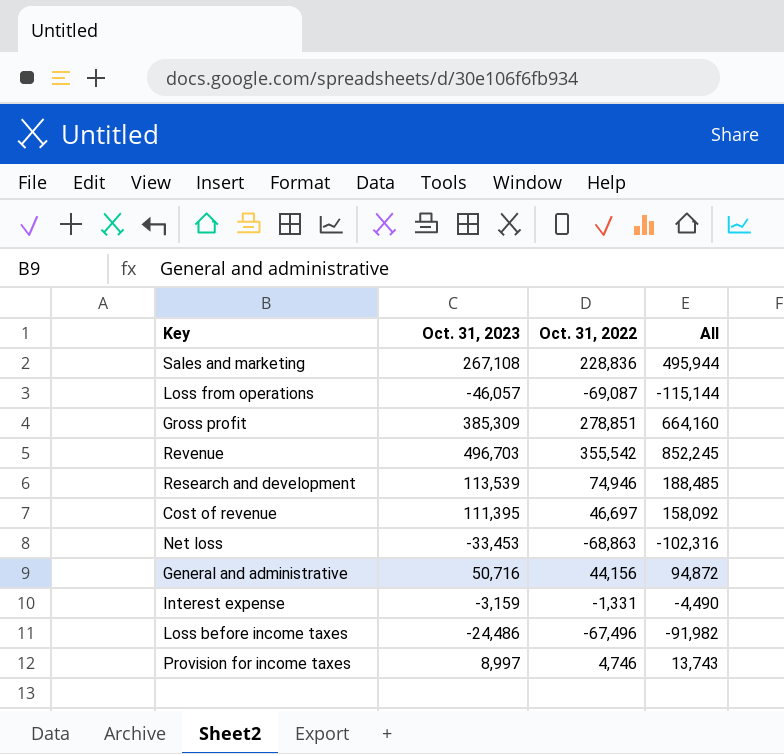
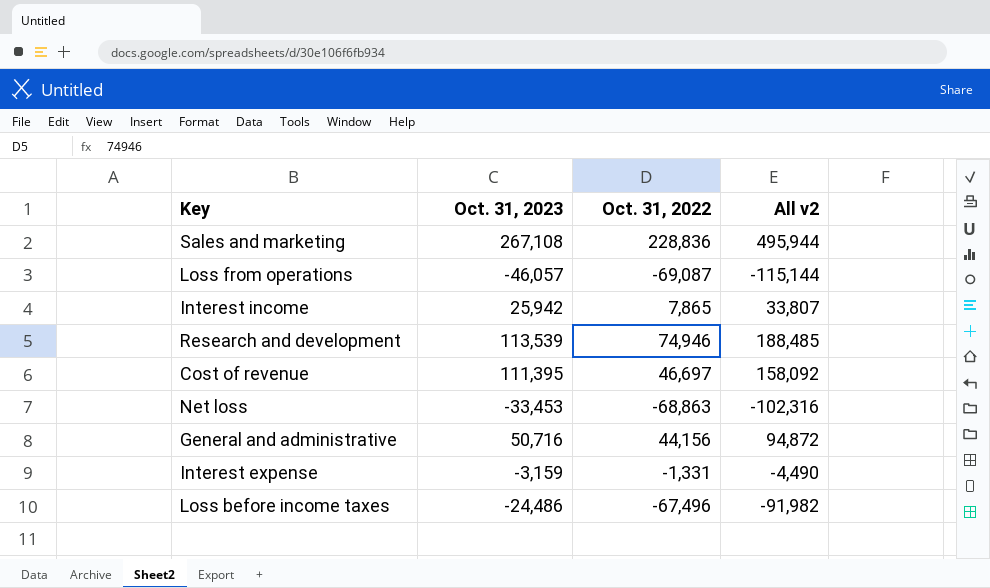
column name: All -> All v2
row Gross profit: 385,309 | 278,851 | 664,160 -> none
row Revenue: 496,703 | 355,542 | 852,245 -> none
row Provision for income taxes: 8,997 | 4,746 | 13,743 -> none
row Interest income: none -> 25,942 | 7,865 | 33,807

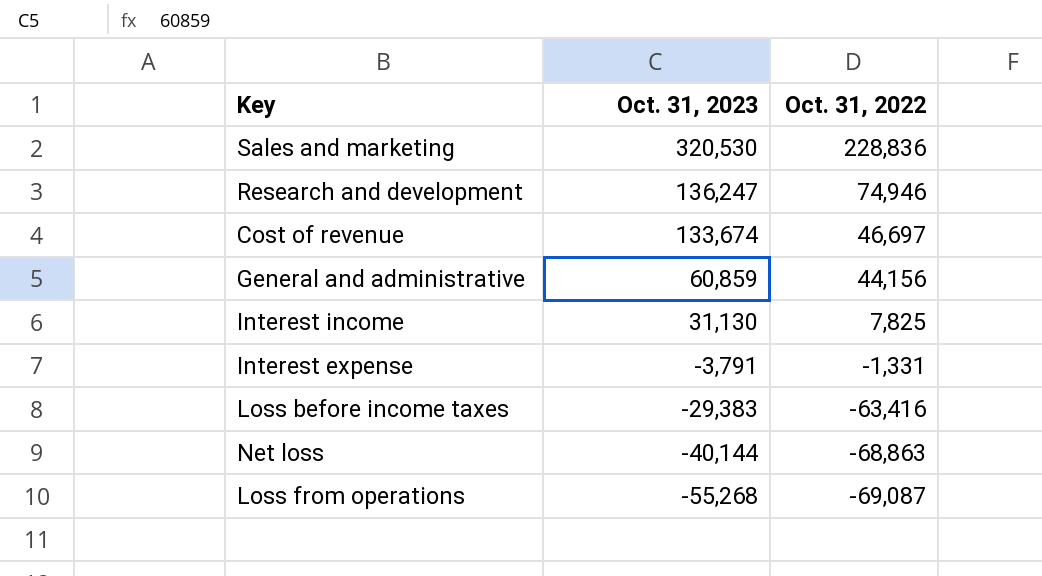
row order: none -> Oct. 31, 2023 descending
column All v2 | formula: [Oct. 31, 2023] + [Oct. 31, 2022] -> none
Sales and marketing | Oct. 31, 2023: 267,108 -> 320,530
Research and development | Oct. 31, 2023: 113,539 -> 136,247
Cost of revenue | Oct. 31, 2023: 111,395 -> 133,674
General and administrative | Oct. 31, 2023: 50,716 -> 60,859
Interest income | Oct. 31, 2023: 25,942 -> 31,130
Interest income | Oct. 31, 2022: 7,865 -> 7,825
Interest expense | Oct. 31, 2023: -3,159 -> -3,791
Loss before income taxes | Oct. 31, 2023: -24,486 -> -29,383
Loss before income taxes | Oct. 31, 2022: -67,496 -> -63,416
Net loss | Oct. 31, 2023: -33,453 -> -40,144
Loss from operations | Oct. 31, 2023: -46,057 -> -55,268

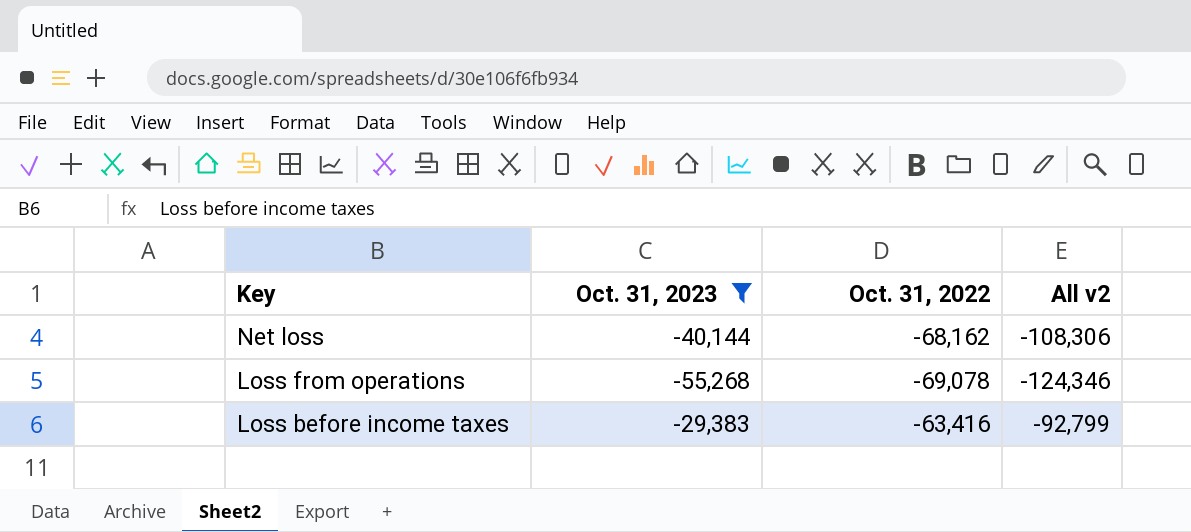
filter: none -> Oct. 31, 2023 <= -29,383
row order: Oct. 31, 2023 descending -> Key descending
column All v2 | formula: none -> [Oct. 31, 2023] + [Oct. 31, 2022]
Net loss | Oct. 31, 2022: -68,863 -> -68,162
Loss from operations | Oct. 31, 2022: -69,087 -> -69,078

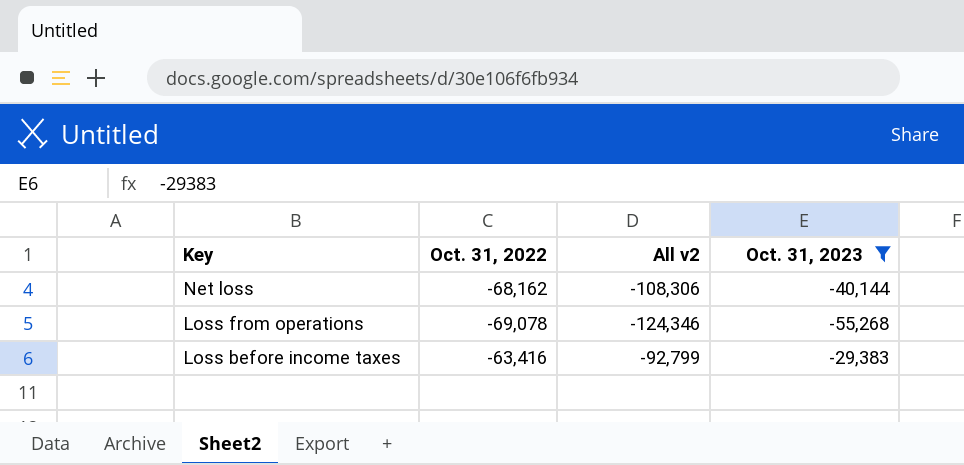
column Oct. 31, 2023 | position: 2 -> 4

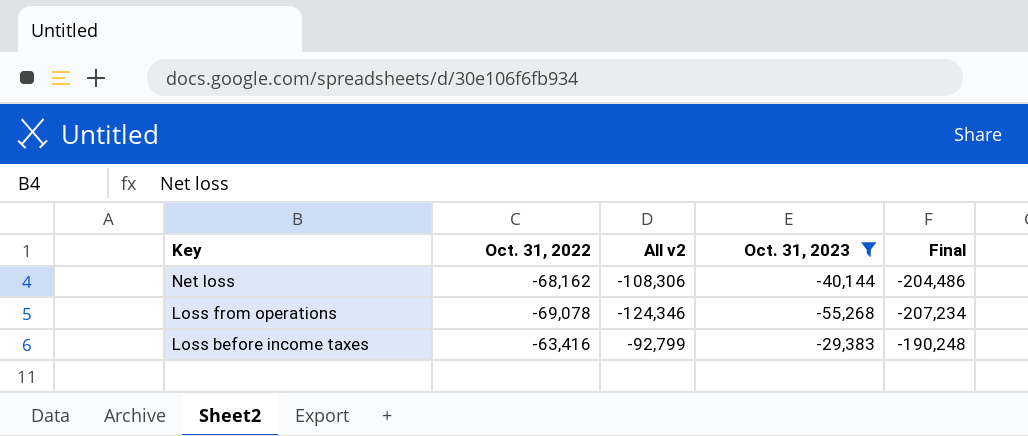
column Final | formula: none -> [Oct. 31, 2022] * 3

